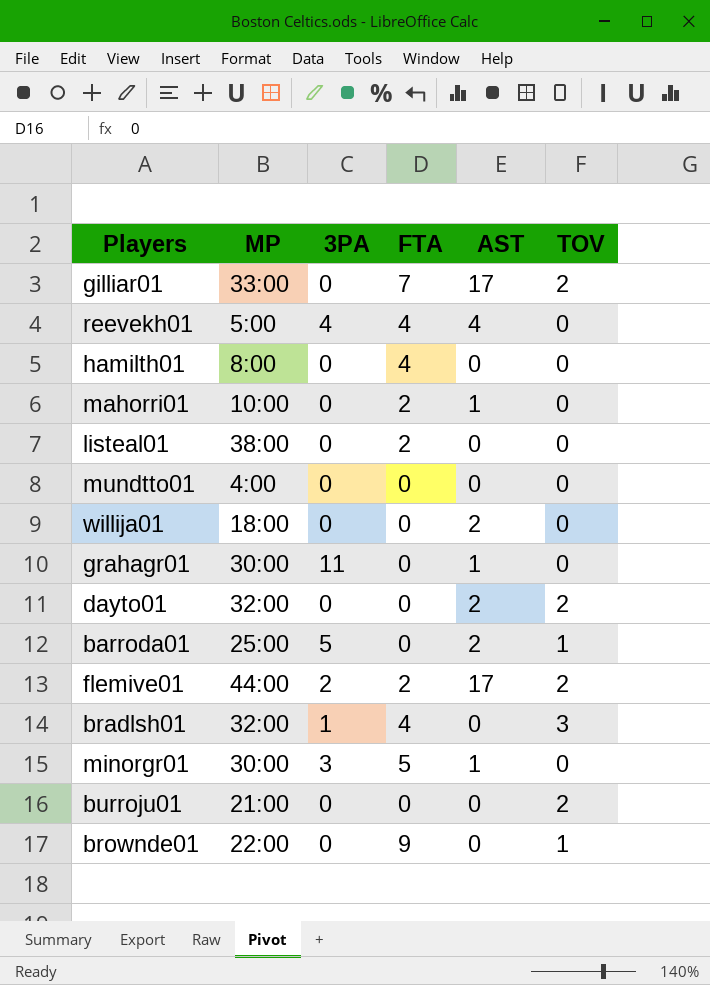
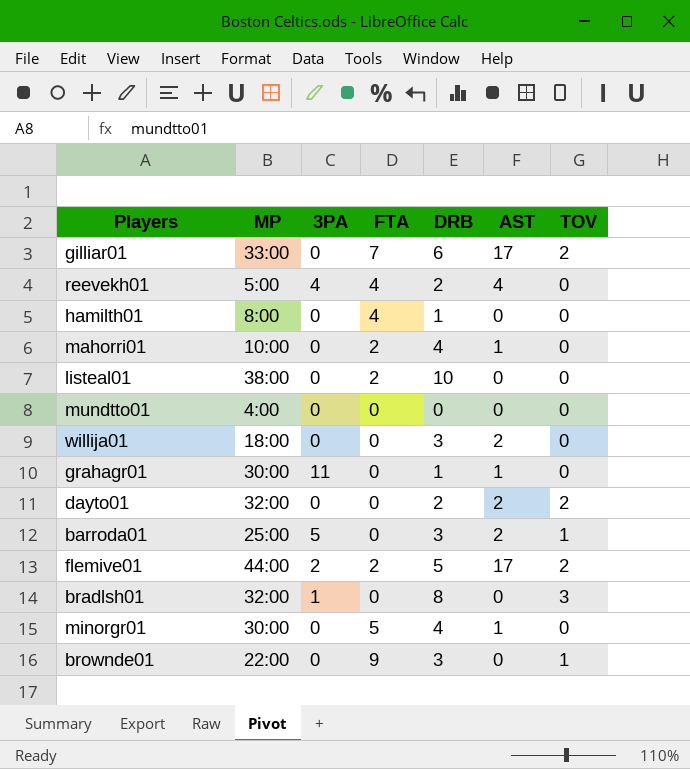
column DRB | position: none -> 5
row burroju01: 21:00 | 0 | 0 | 0 | 2 -> none
bradlsh01 | FTA: 4 -> 0
minorgr01 | 3PA: 3 -> 0

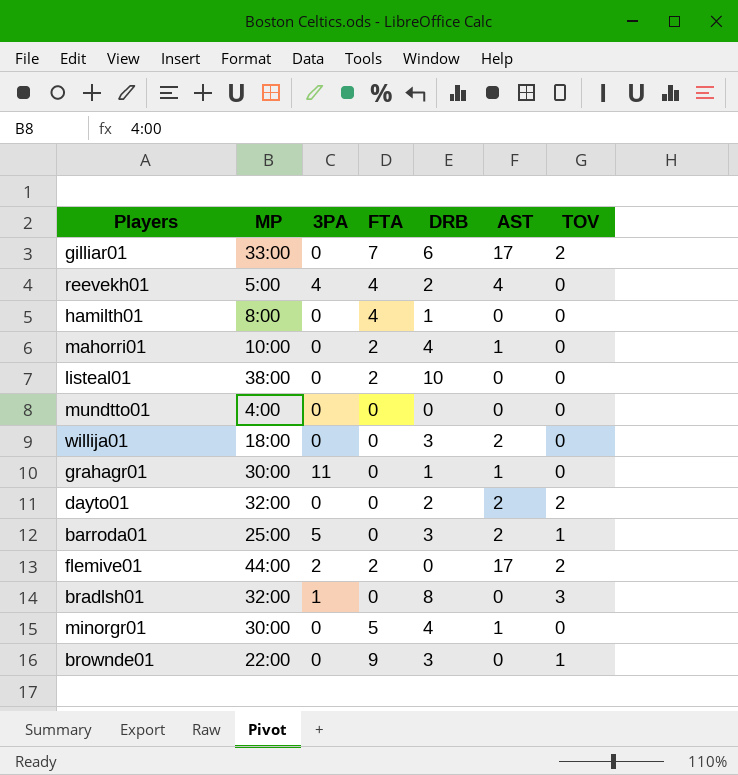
flemive01 | DRB: 5 -> 0

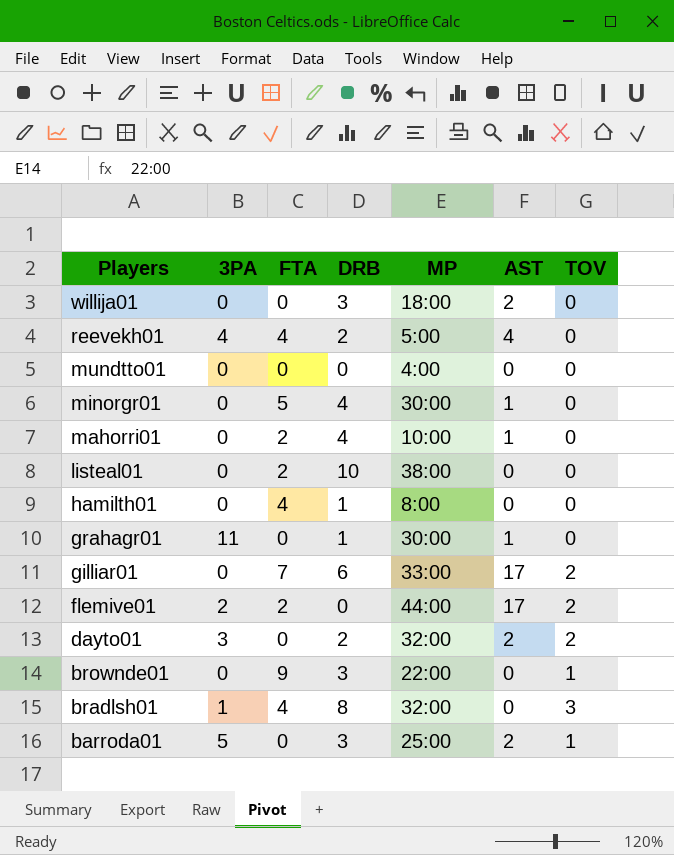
row order: none -> Players descending
column MP | position: 2 -> 5
dayto01 | 3PA: 0 -> 3
bradlsh01 | FTA: 0 -> 4

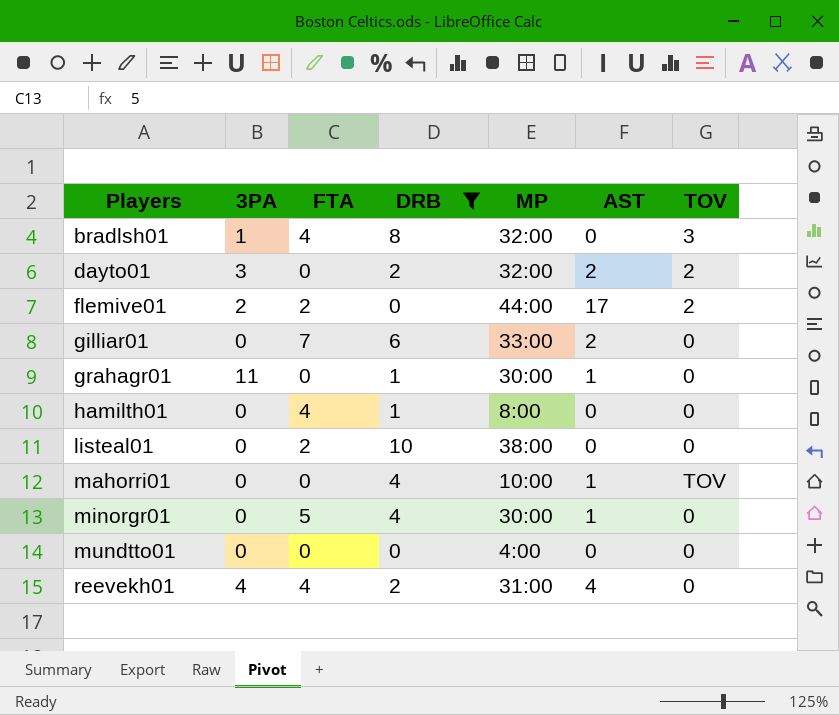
filter: none -> DRB != 3
row order: Players descending -> Players ascending
gilliar01 | AST: 17 -> 2
gilliar01 | TOV: 2 -> 0
mahorri01 | FTA: 2 -> 0
mahorri01 | TOV: 0 -> TOV
reevekh01 | MP: 5:00 -> 31:00

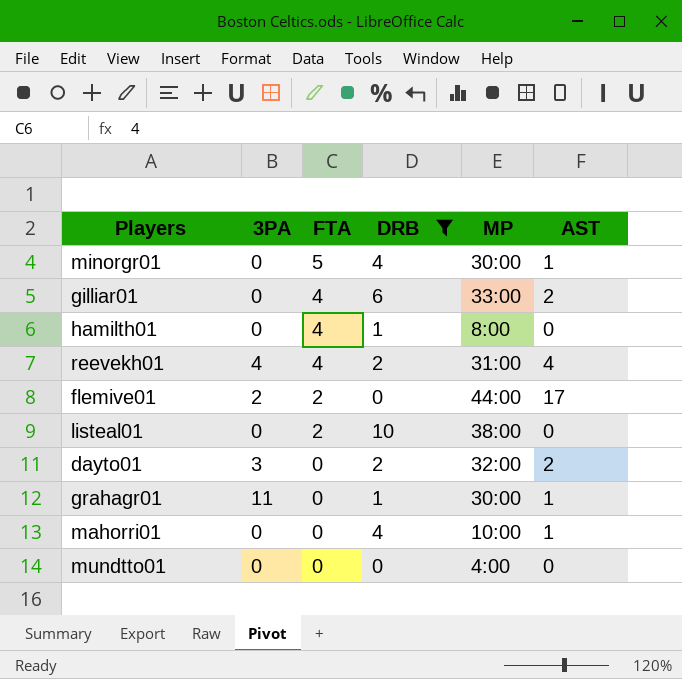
row order: Players ascending -> FTA descending
column TOV | position: 7 -> none
row bradlsh01: 1 | 4 | 8 | 32:00 | 0 | 3 -> none
gilliar01 | FTA: 7 -> 4

